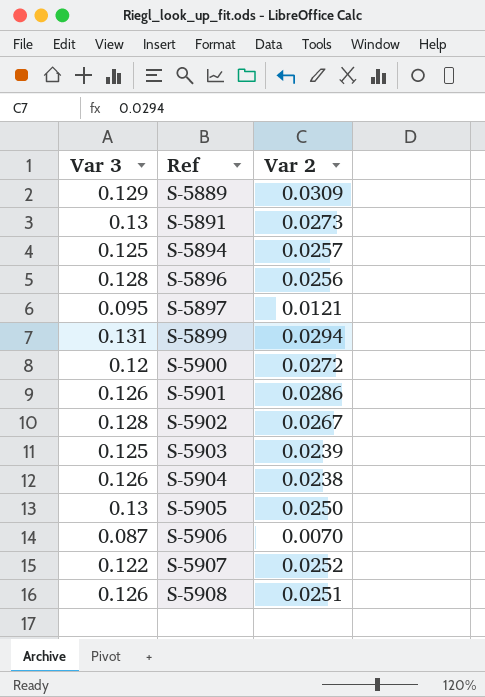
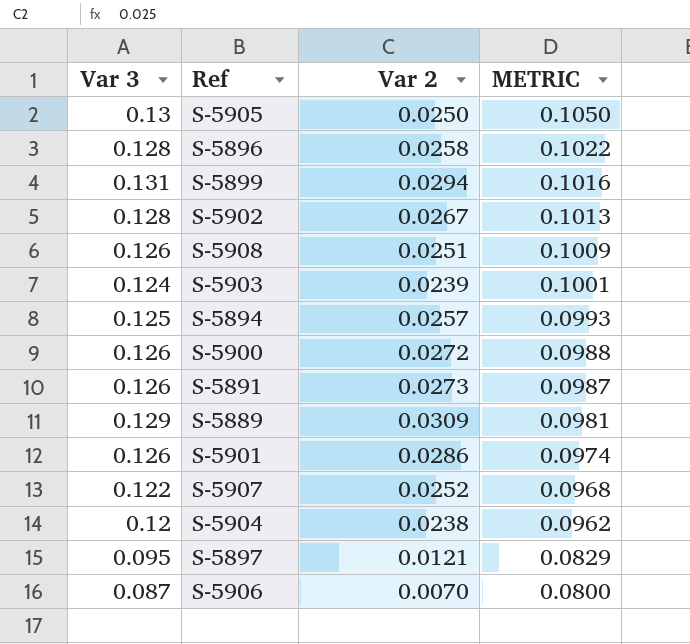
row order: Ref ascending -> METRIC descending
column METRIC | formula: none -> [Var 3] - [Var 2]
S-5896 | Var 2: 0.0256 -> 0.0258
S-5903 | Var 3: 0.125 -> 0.124
S-5900 | Var 3: 0.12 -> 0.126
S-5891 | Var 3: 0.13 -> 0.126
S-5904 | Var 3: 0.126 -> 0.12

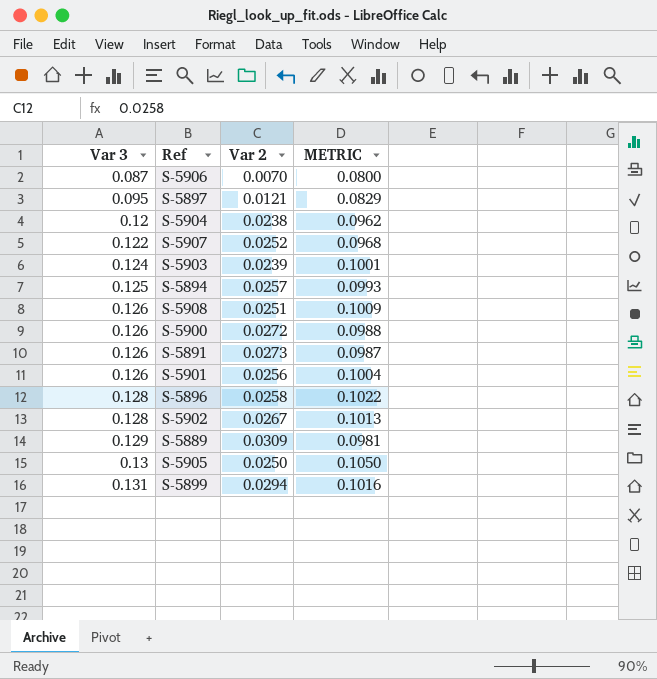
row order: METRIC descending -> Var 3 ascending
S-5901 | Var 2: 0.0286 -> 0.0256
S-5901 | METRIC: 0.0974 -> 0.1004

